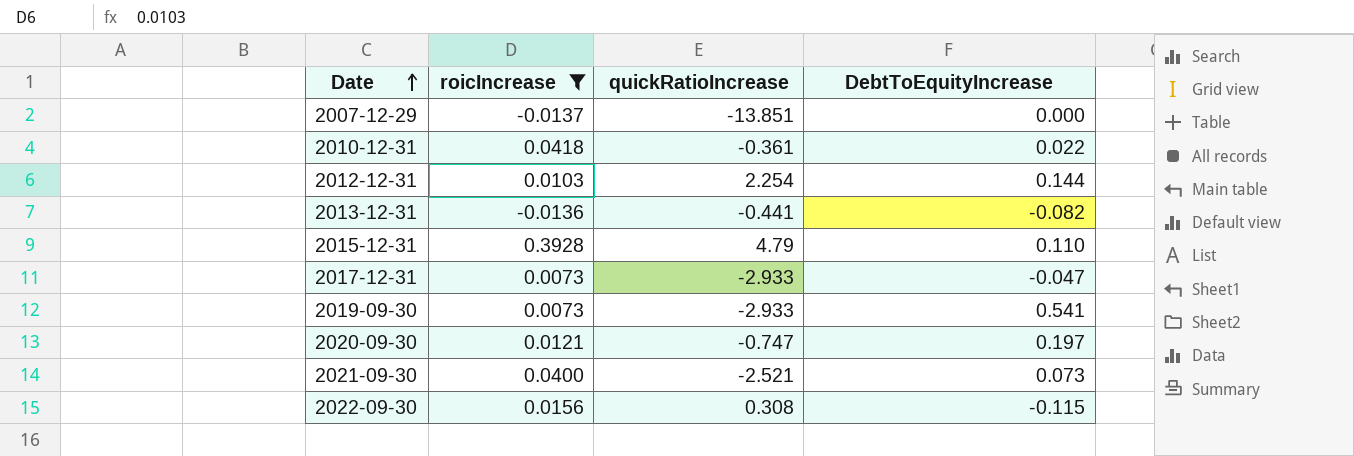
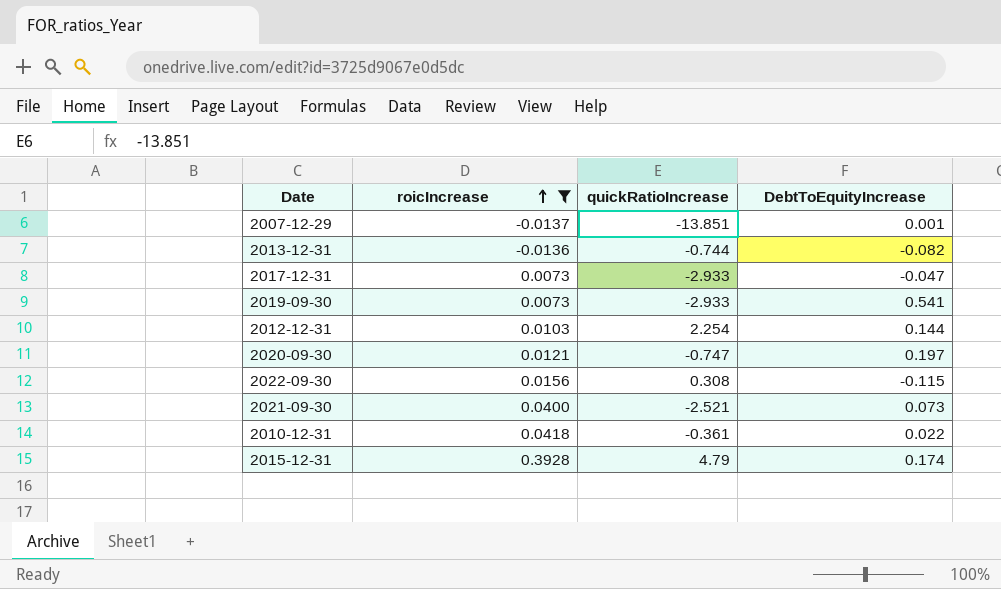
row order: Date ascending -> roicIncrease ascending
2007-12-29 | DebtToEquityIncrease: 0.000 -> 0.001
2013-12-31 | quickRatioIncrease: -0.441 -> -0.744
2015-12-31 | DebtToEquityIncrease: 0.110 -> 0.174

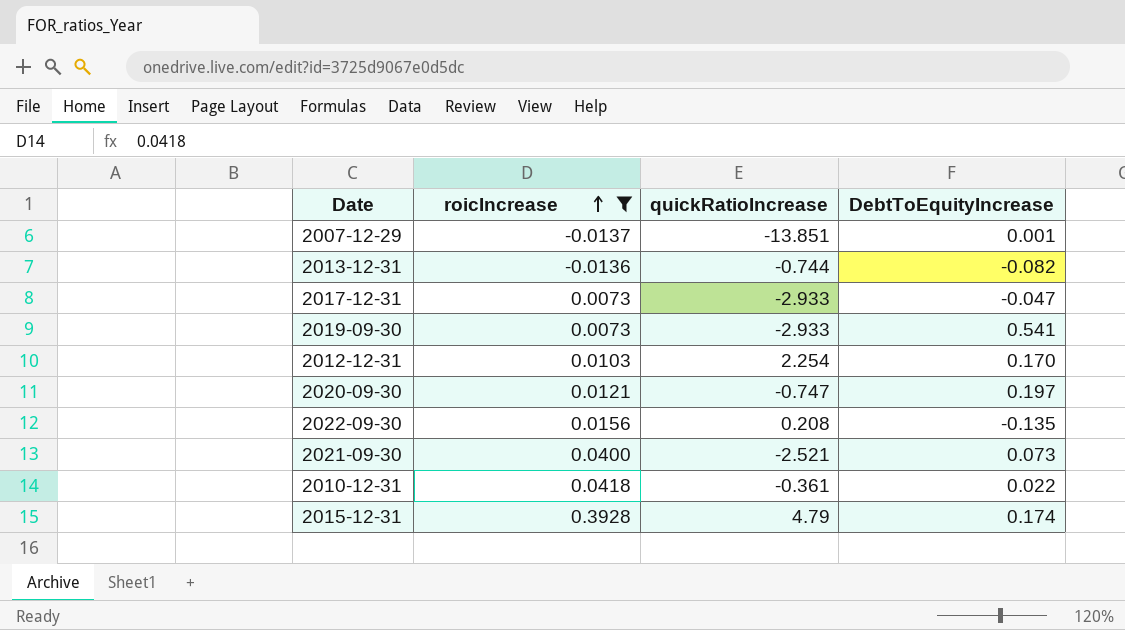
2012-12-31 | DebtToEquityIncrease: 0.144 -> 0.170
2022-09-30 | quickRatioIncrease: 0.308 -> 0.208
2022-09-30 | DebtToEquityIncrease: -0.115 -> -0.135

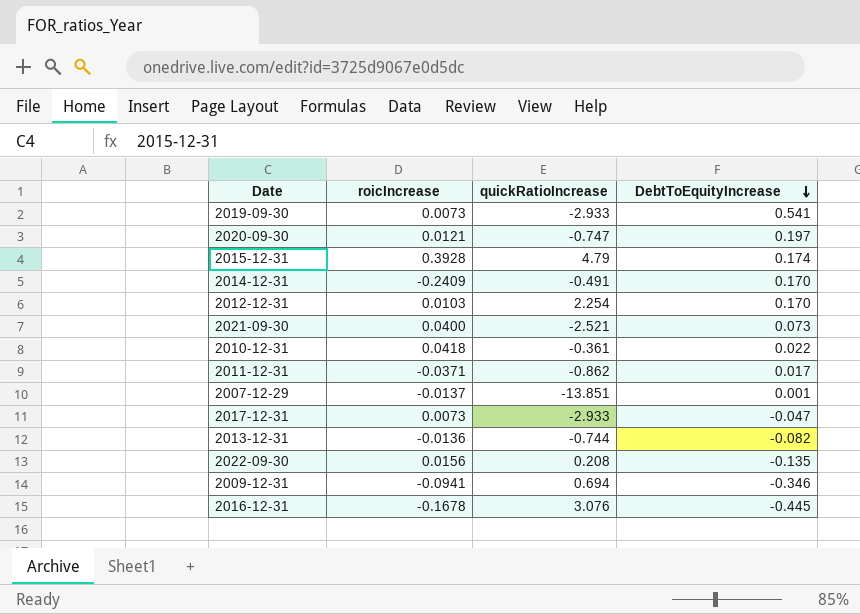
filter: roicIncrease >= -0.0137 -> none
row order: roicIncrease ascending -> DebtToEquityIncrease descending

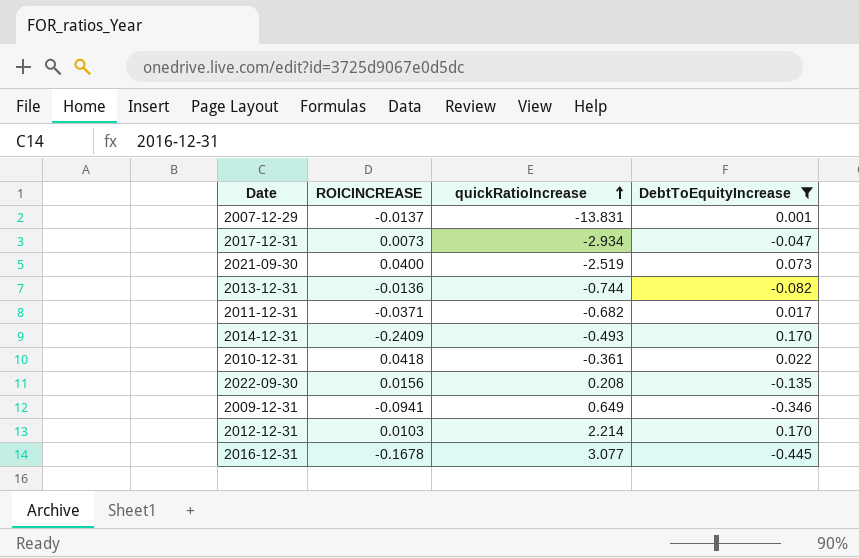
filter: none -> DebtToEquityIncrease <= 0.170
row order: DebtToEquityIncrease descending -> quickRatioIncrease ascending
column name: roicIncrease -> ROICINCREASE
2007-12-29 | quickRatioIncrease: -13.851 -> -13.831
2017-12-31 | quickRatioIncrease: -2.933 -> -2.934
2021-09-30 | quickRatioIncrease: -2.521 -> -2.519
2011-12-31 | quickRatioIncrease: -0.862 -> -0.682
2014-12-31 | quickRatioIncrease: -0.491 -> -0.493
2009-12-31 | quickRatioIncrease: 0.694 -> 0.649
2012-12-31 | quickRatioIncrease: 2.254 -> 2.214
2016-12-31 | quickRatioIncrease: 3.076 -> 3.077

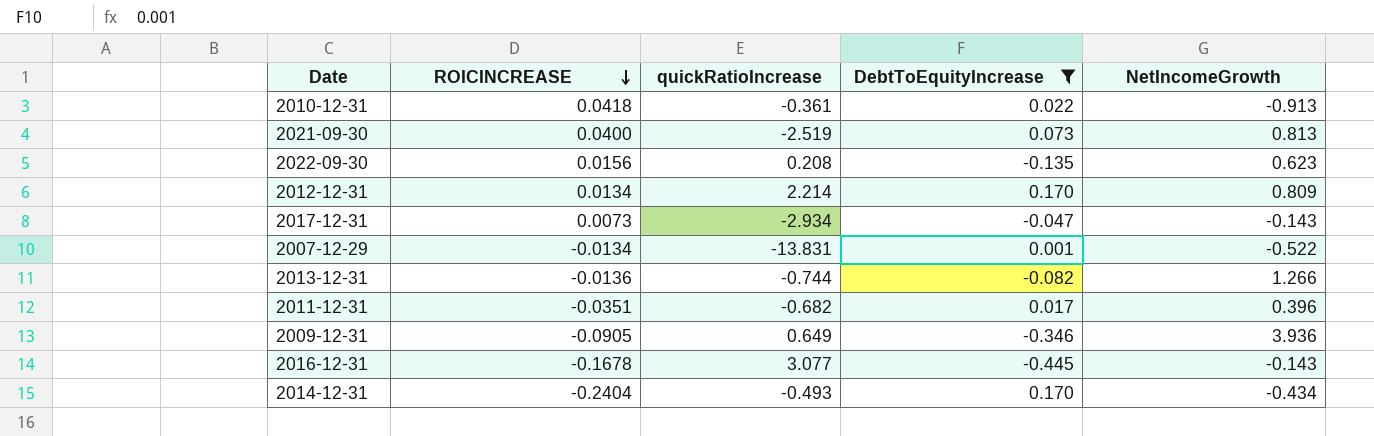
row order: quickRatioIncrease ascending -> ROICINCREASE descending
column NetIncomeGrowth | position: none -> 5
2012-12-31 | ROICINCREASE: 0.0103 -> 0.0134
2007-12-29 | ROICINCREASE: -0.0137 -> -0.0134
2011-12-31 | ROICINCREASE: -0.0371 -> -0.0351
2009-12-31 | ROICINCREASE: -0.0941 -> -0.0905
2014-12-31 | ROICINCREASE: -0.2409 -> -0.2404

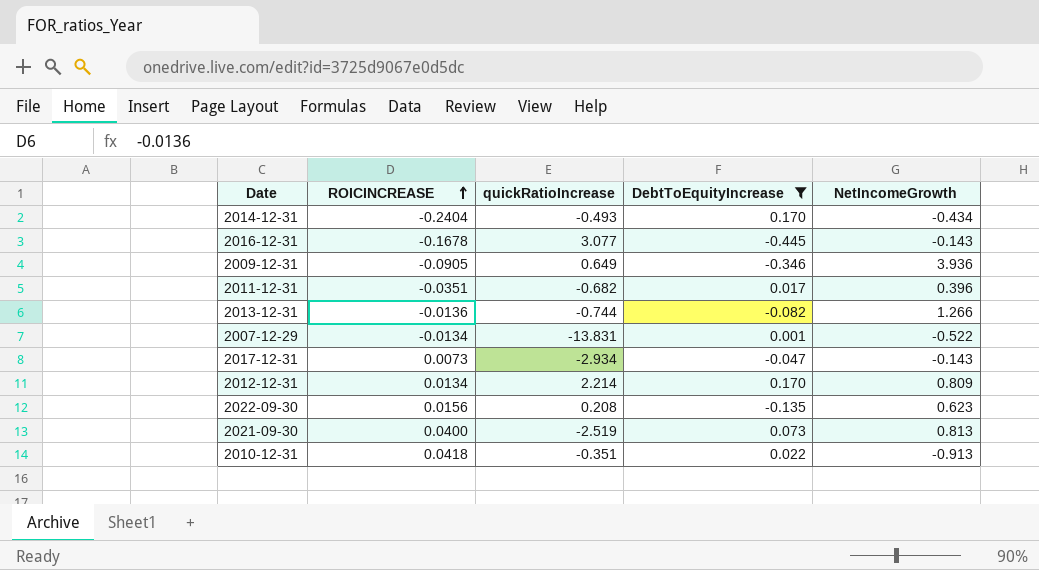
row order: ROICINCREASE descending -> ROICINCREASE ascending
2010-12-31 | quickRatioIncrease: -0.361 -> -0.351

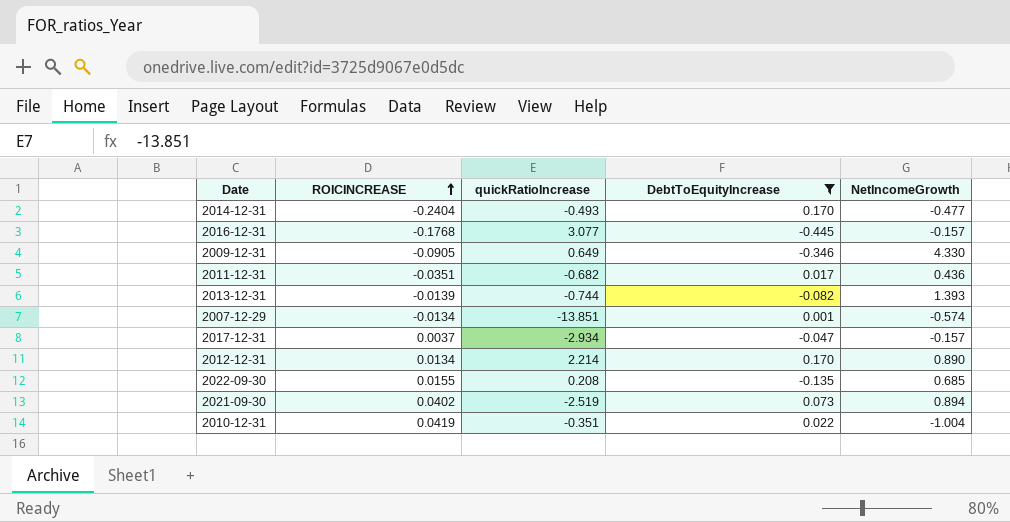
2014-12-31 | NetIncomeGrowth: -0.434 -> -0.477
2016-12-31 | ROICINCREASE: -0.1678 -> -0.1768
2016-12-31 | NetIncomeGrowth: -0.143 -> -0.157
2009-12-31 | NetIncomeGrowth: 3.936 -> 4.330
2011-12-31 | NetIncomeGrowth: 0.396 -> 0.436
2013-12-31 | ROICINCREASE: -0.0136 -> -0.0139
2013-12-31 | NetIncomeGrowth: 1.266 -> 1.393
2007-12-29 | quickRatioIncrease: -13.831 -> -13.851
2007-12-29 | NetIncomeGrowth: -0.522 -> -0.574
2017-12-31 | ROICINCREASE: 0.0073 -> 0.0037
2017-12-31 | NetIncomeGrowth: -0.143 -> -0.157
2012-12-31 | NetIncomeGrowth: 0.809 -> 0.890
2022-09-30 | ROICINCREASE: 0.0156 -> 0.0155
2022-09-30 | NetIncomeGrowth: 0.623 -> 0.685
2021-09-30 | ROICINCREASE: 0.0400 -> 0.0402
2021-09-30 | NetIncomeGrowth: 0.813 -> 0.894
2010-12-31 | ROICINCREASE: 0.0418 -> 0.0419
2010-12-31 | NetIncomeGrowth: -0.913 -> -1.004

